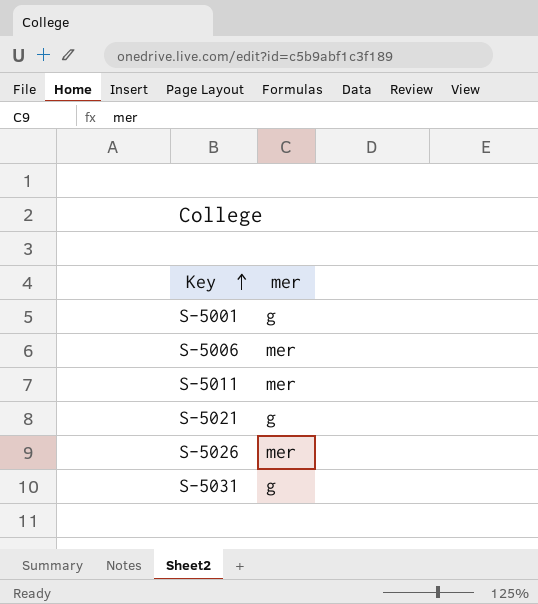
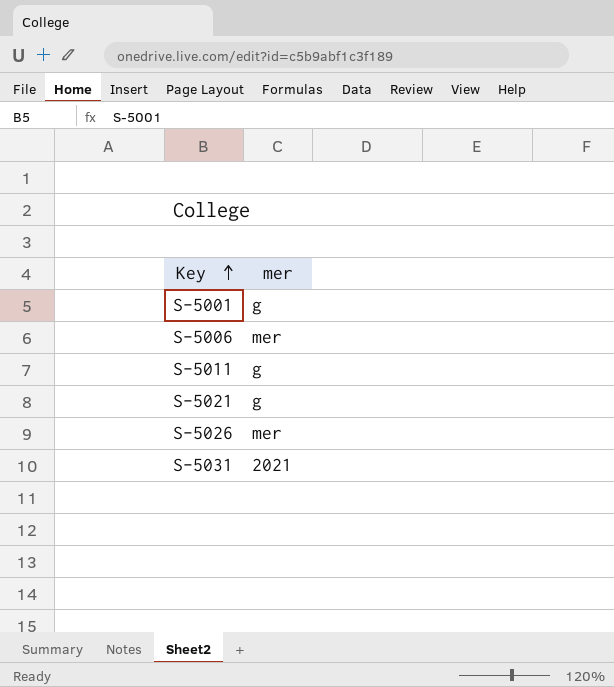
S-5011 | mer: mer -> g
S-5031 | mer: g -> 2021

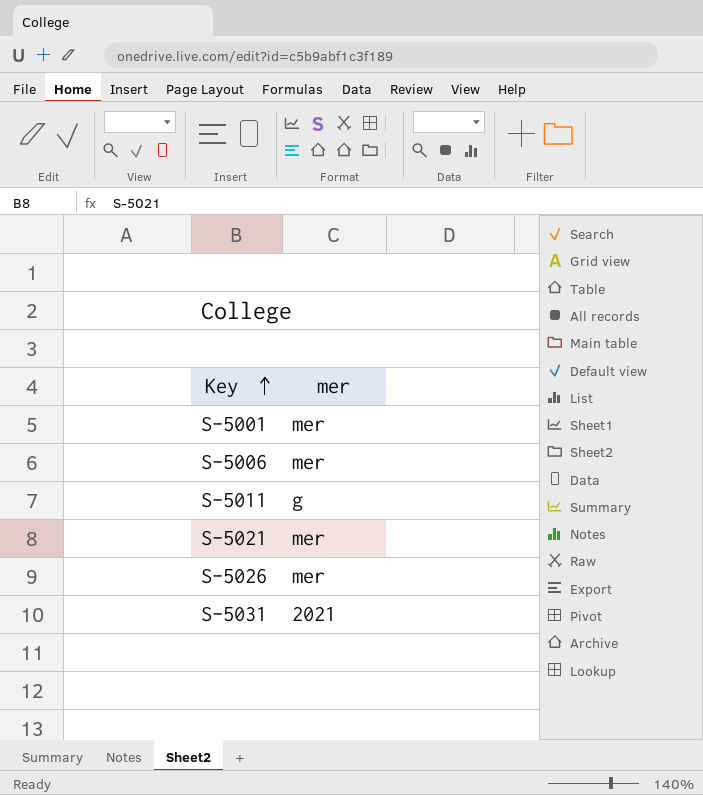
S-5001 | mer: g -> mer
S-5021 | mer: g -> mer

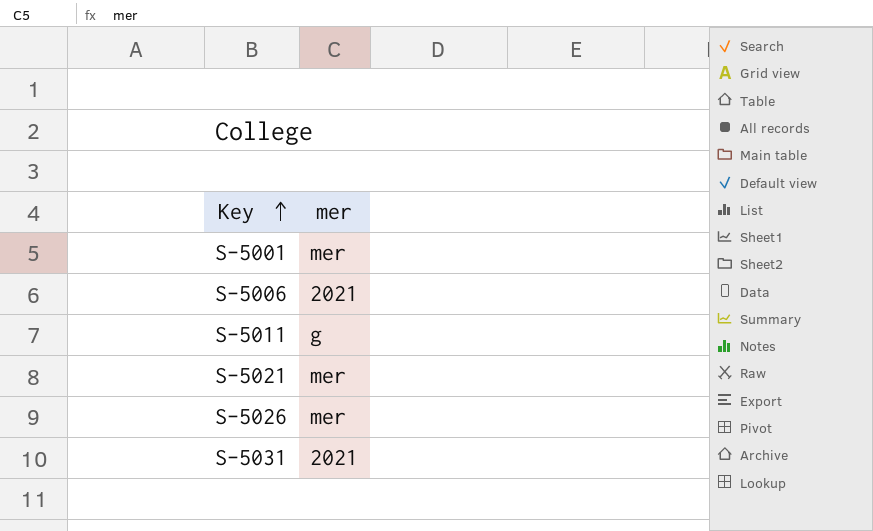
S-5006 | mer: mer -> 2021

